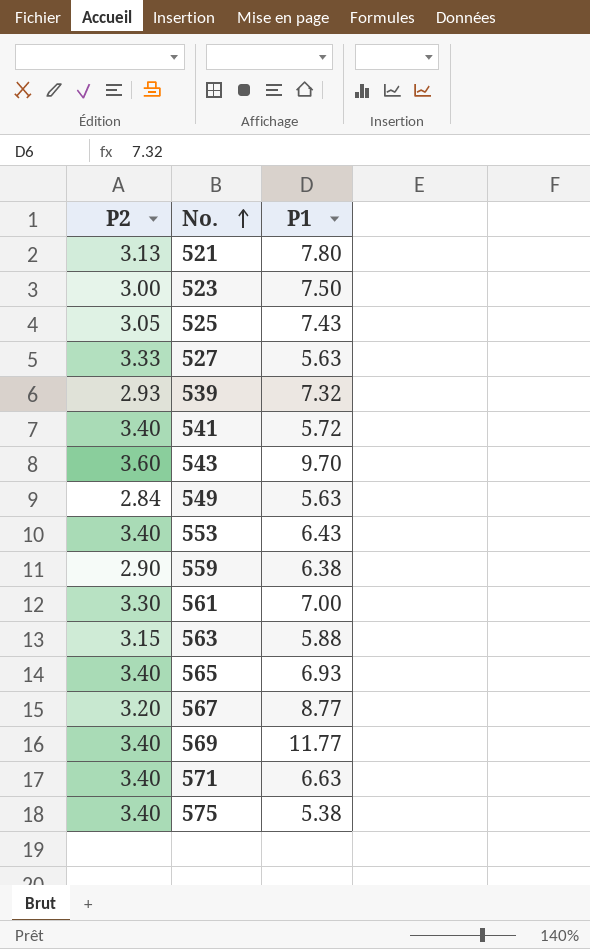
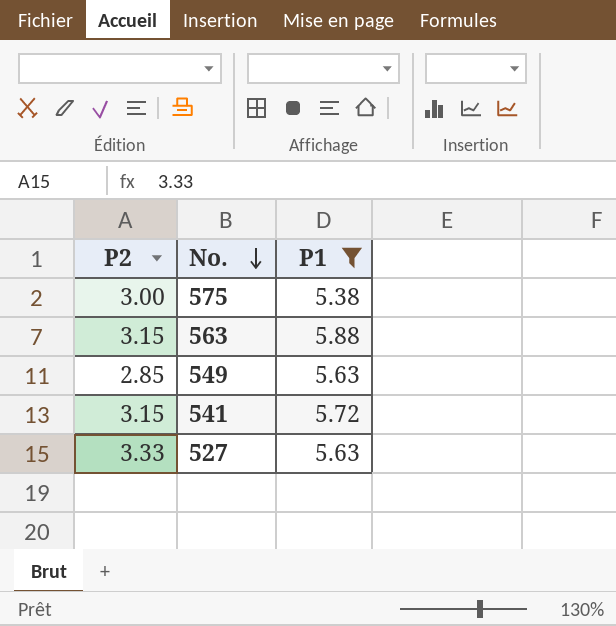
filter: none -> P1 <= 5.88
row order: No. ascending -> No. descending
575 | P2: 3.40 -> 3.00
549 | P2: 2.84 -> 2.85
541 | P2: 3.40 -> 3.15

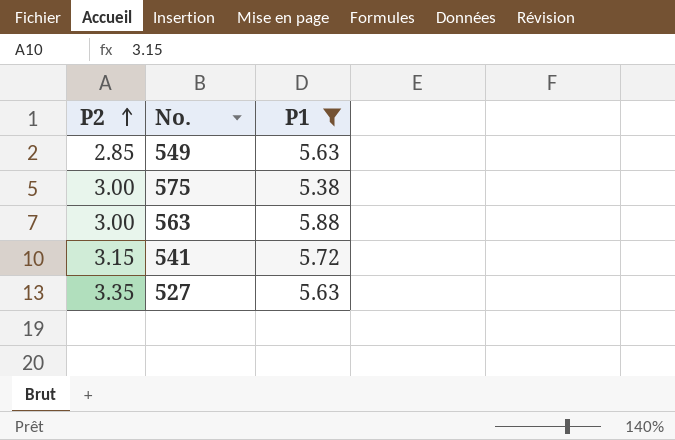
row order: No. descending -> P2 ascending
563 | P2: 3.15 -> 3.00
527 | P2: 3.33 -> 3.35

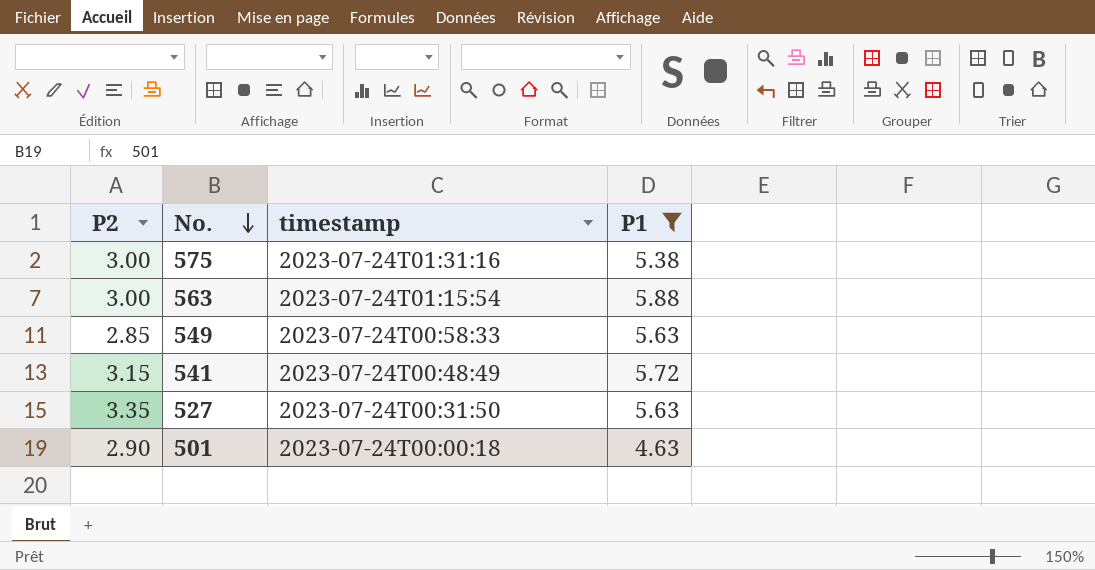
row order: P2 ascending -> No. descending
column timestamp | position: none -> 3
row 501: none -> 2.90 | 2023-07-24T00:00:18 | 4.63

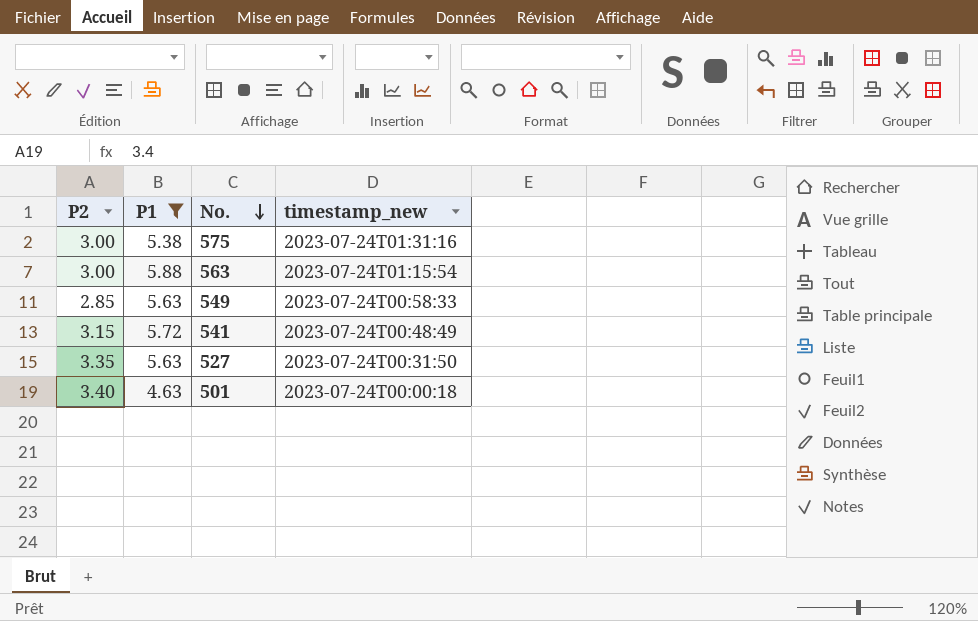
column P1 | position: 4 -> 2
column name: timestamp -> timestamp_new
501 | P2: 2.90 -> 3.40

